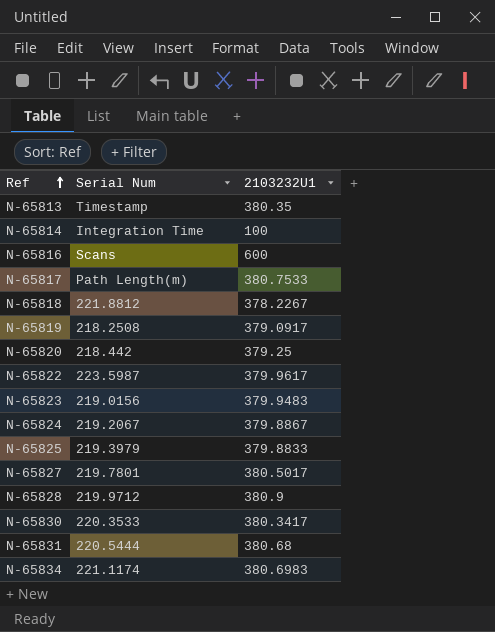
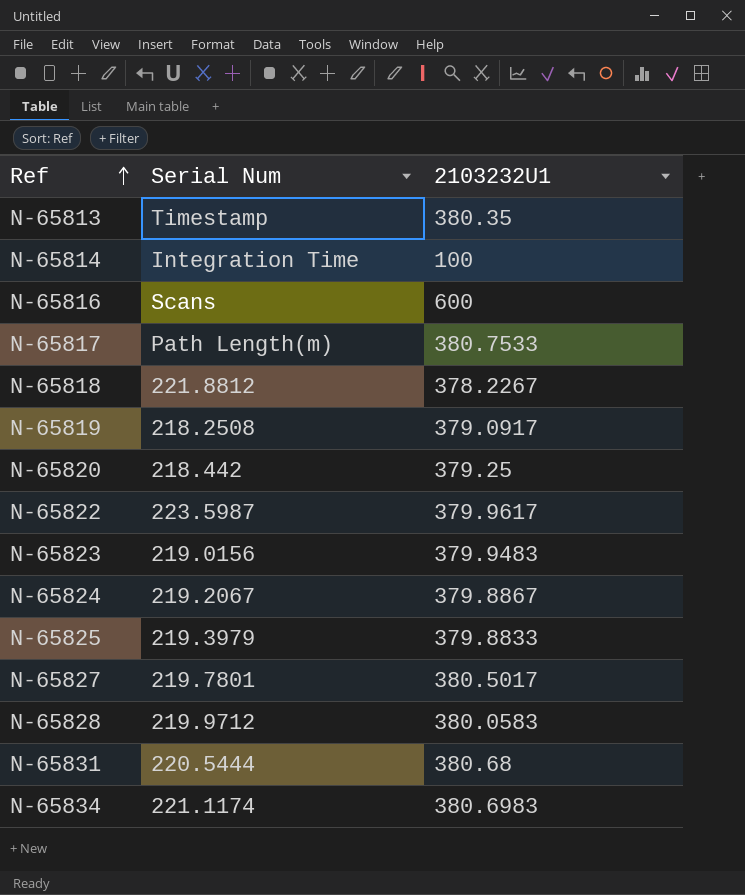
row N-65830: 220.3533 | 380.3417 -> none
N-65828 | 2103232U1: 380.9 -> 380.0583

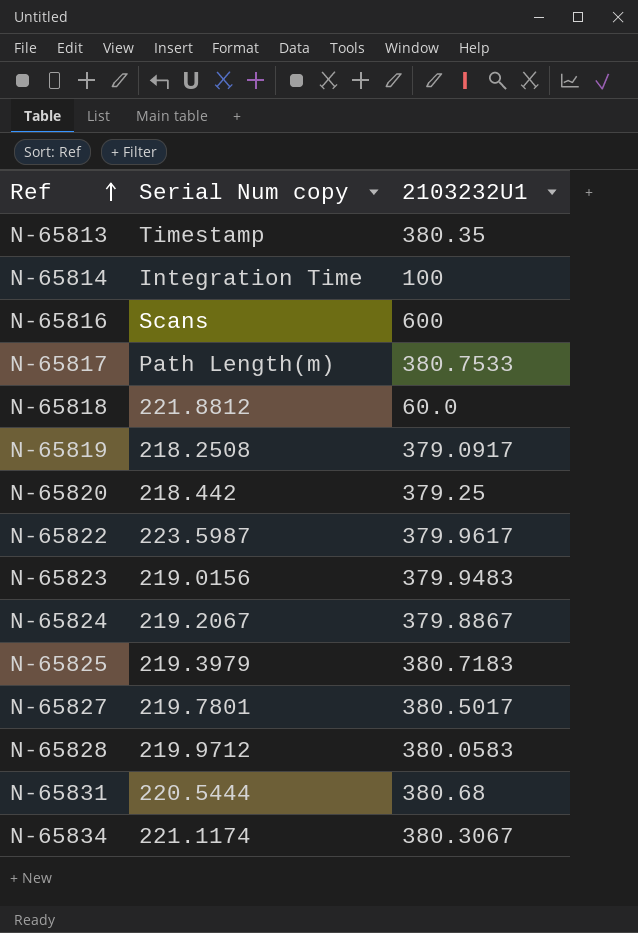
column name: Serial Num -> Serial Num copy
N-65818 | 2103232U1: 378.2267 -> 60.0
N-65825 | 2103232U1: 379.8833 -> 380.7183
N-65834 | 2103232U1: 380.6983 -> 380.3067

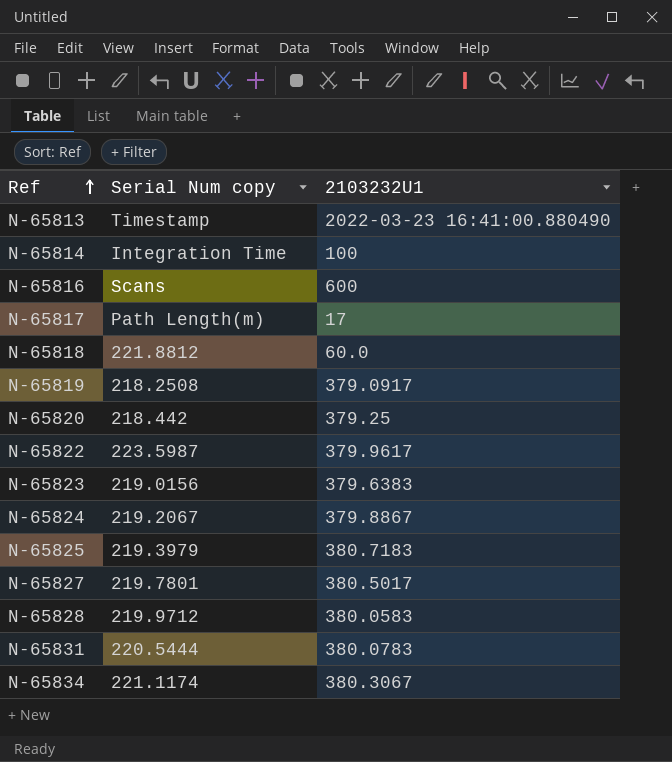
N-65813 | 2103232U1: 380.35 -> 2022-03-23 16:41:00.880490
N-65817 | 2103232U1: 380.7533 -> 17
N-65823 | 2103232U1: 379.9483 -> 379.6383
N-65831 | 2103232U1: 380.68 -> 380.0783

